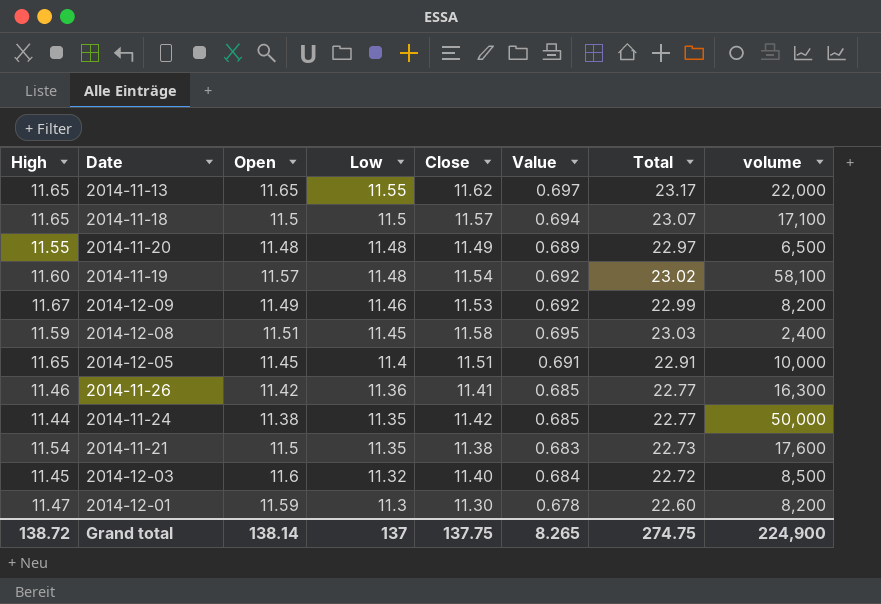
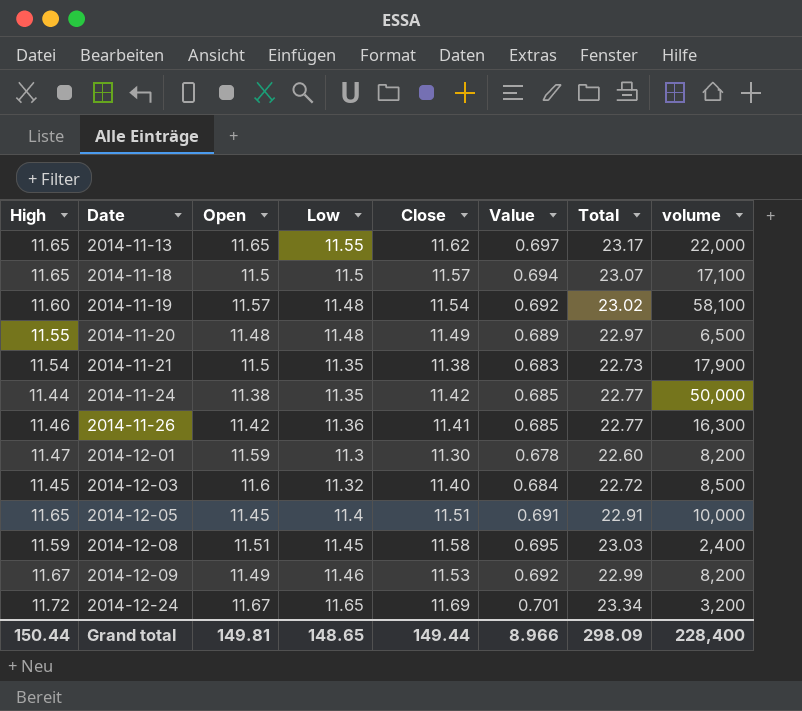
row order: Low descending -> Date ascending
2014-11-21 | volume: 17,600 -> 17,900
row 2014-12-24: none -> 11.72 | 11.67 | 11.65 | 11.69 | 0.701 | 23.34 | 3,200
Grand total | High: 138.72 -> 150.44
Grand total | Open: 138.14 -> 149.81
Grand total | Low: 137 -> 148.65
Grand total | Close: 137.75 -> 149.44
Grand total | Value: 8.265 -> 8.966
Grand total | Total: 274.75 -> 298.09
Grand total | volume: 224,900 -> 228,400

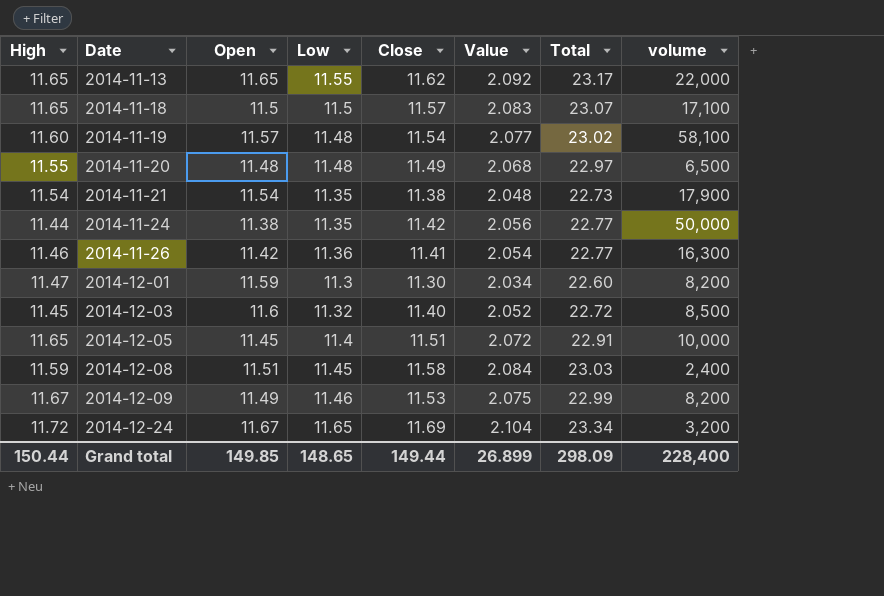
column Value | formula: [Close] * 0.06 -> [Close] * 0.18
2014-11-21 | Open: 11.5 -> 11.54
Grand total | Open: 149.81 -> 149.85
Grand total | Value: 8.966 -> 26.899

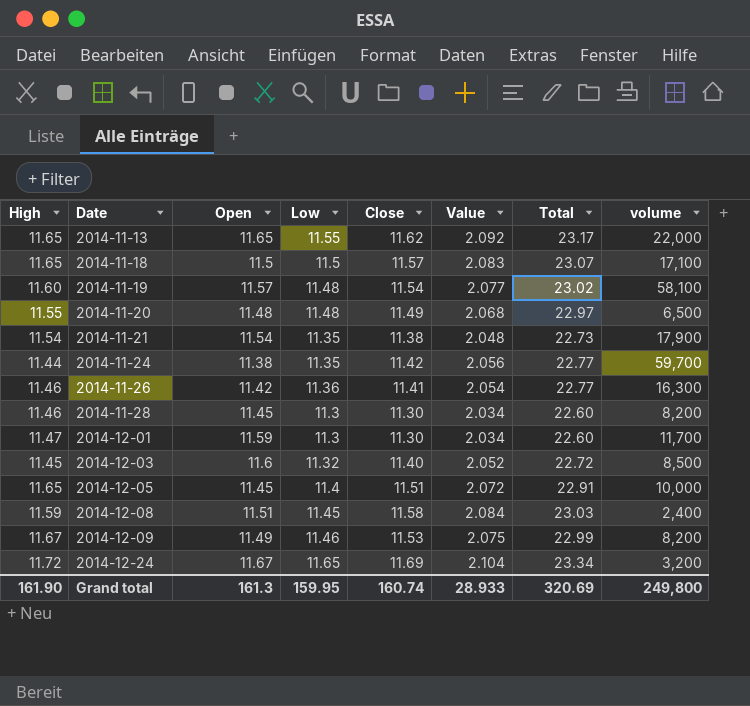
2014-11-24 | volume: 50,000 -> 59,700
row 2014-11-28: none -> 11.46 | 11.45 | 11.3 | 11.30 | 2.034 | 22.60 | 8,200
2014-12-01 | volume: 8,200 -> 11,700
Grand total | High: 150.44 -> 161.90
Grand total | Open: 149.85 -> 161.3
Grand total | Low: 148.65 -> 159.95
Grand total | Close: 149.44 -> 160.74
Grand total | Value: 26.899 -> 28.933
Grand total | Total: 298.09 -> 320.69
Grand total | volume: 228,400 -> 249,800

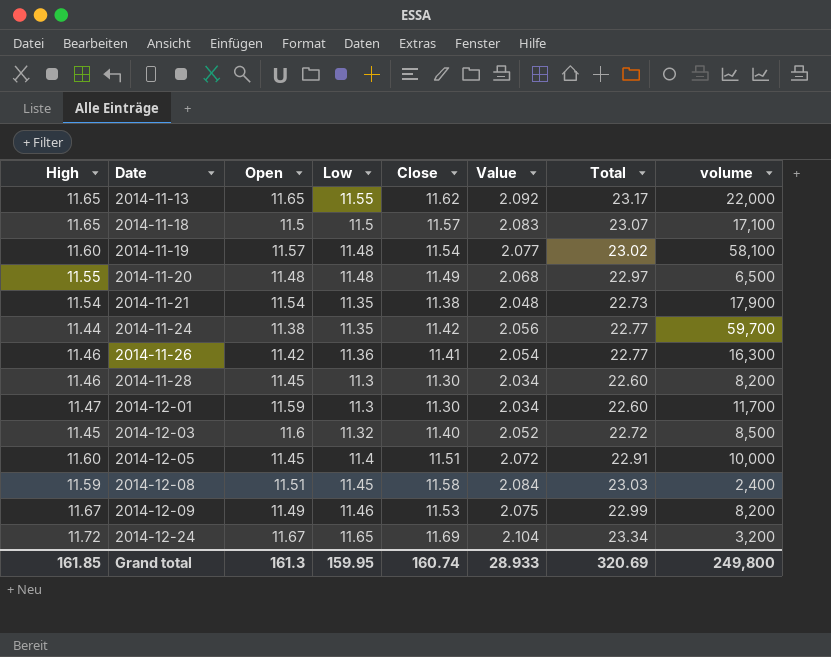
2014-12-05 | High: 11.65 -> 11.60
Grand total | High: 161.90 -> 161.85

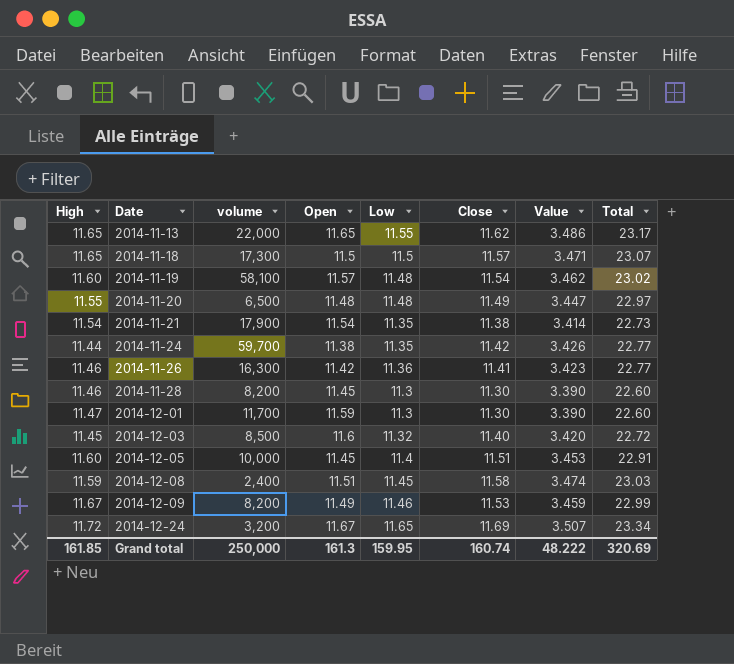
column volume | position: 8 -> 3
column Value | formula: [Close] * 0.18 -> [Close] * 0.3
2014-11-18 | volume: 17,100 -> 17,300
Grand total | volume: 249,800 -> 250,000
Grand total | Value: 28.933 -> 48.222

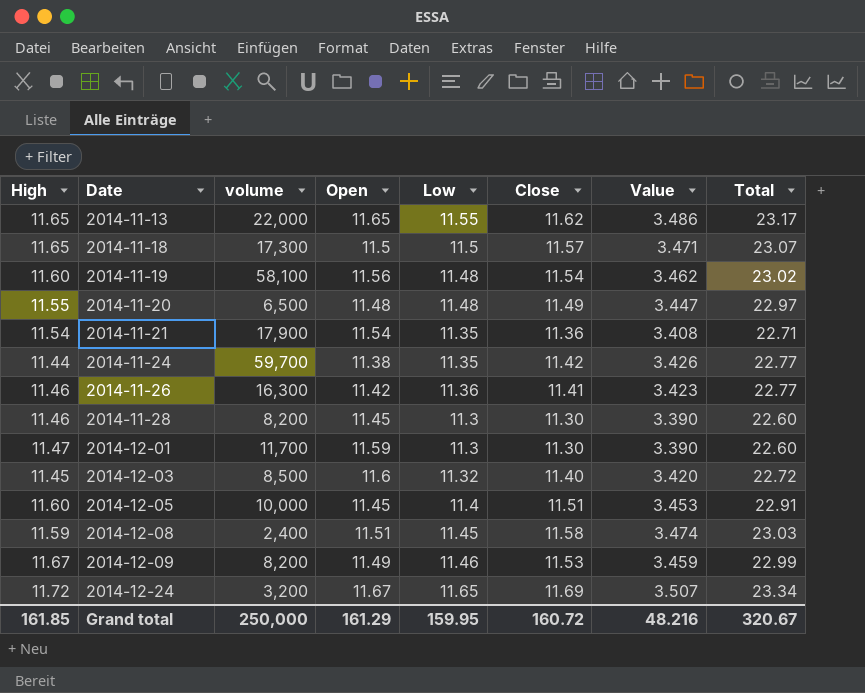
2014-11-19 | Open: 11.57 -> 11.56
2014-11-21 | Close: 11.38 -> 11.36
2014-11-21 | Value: 3.414 -> 3.408
2014-11-21 | Total: 22.73 -> 22.71
Grand total | Open: 161.3 -> 161.29
Grand total | Close: 160.74 -> 160.72
Grand total | Value: 48.222 -> 48.216
Grand total | Total: 320.69 -> 320.67

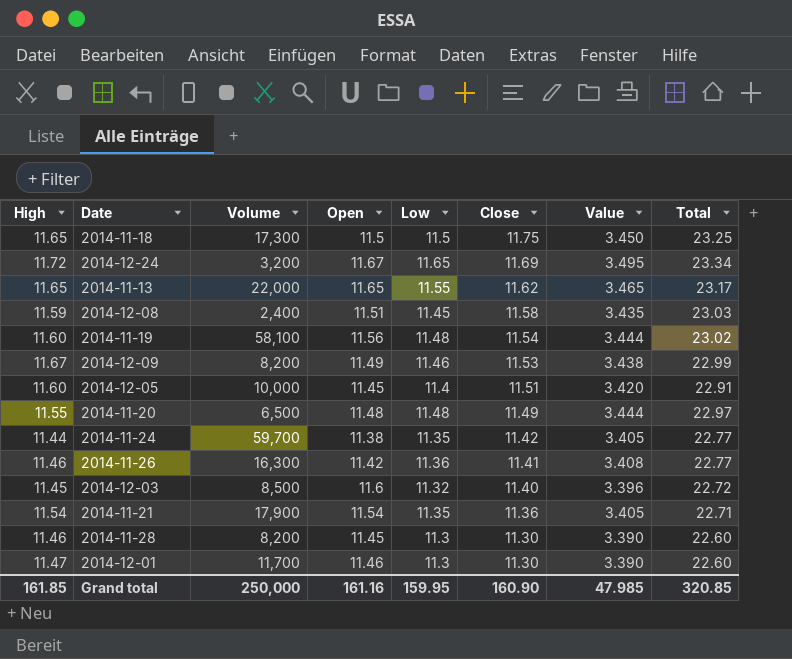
row order: Date ascending -> Close descending
column name: volume -> Volume
column Value | formula: [Close] * 0.3 -> [Low] * 0.3
2014-11-18 | Close: 11.57 -> 11.75
2014-11-18 | Total: 23.07 -> 23.25
2014-12-01 | Open: 11.59 -> 11.46
Grand total | Open: 161.29 -> 161.16
Grand total | Close: 160.72 -> 160.90
Grand total | Value: 48.216 -> 47.985
Grand total | Total: 320.67 -> 320.85

